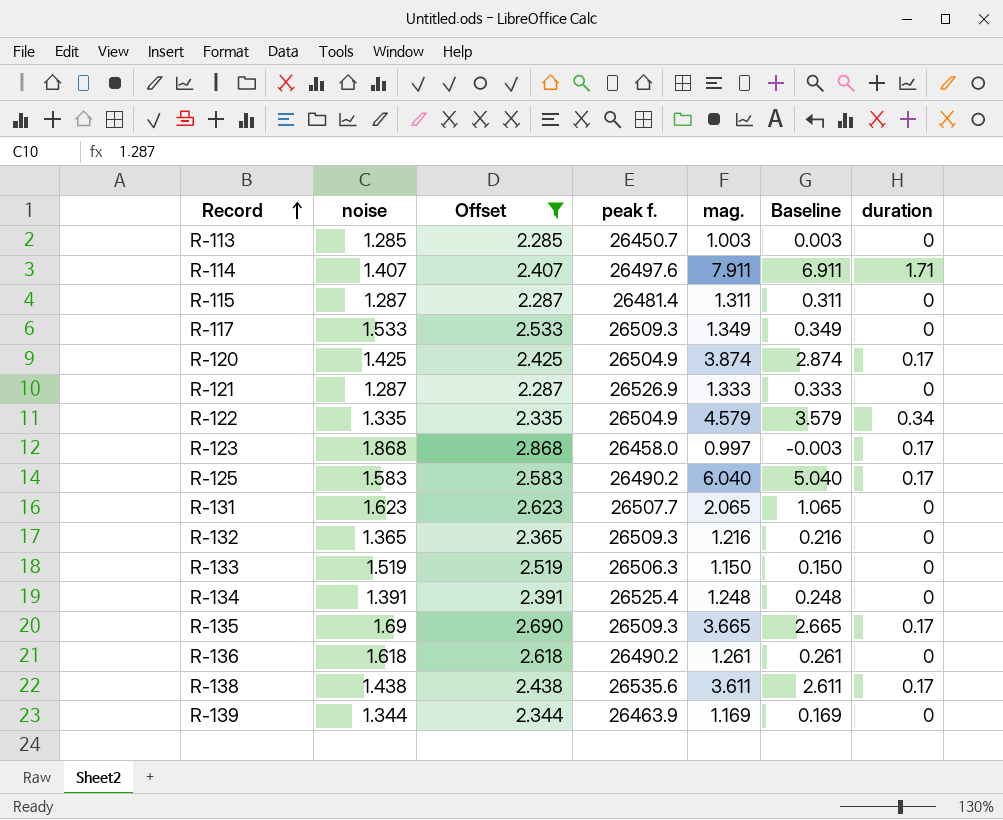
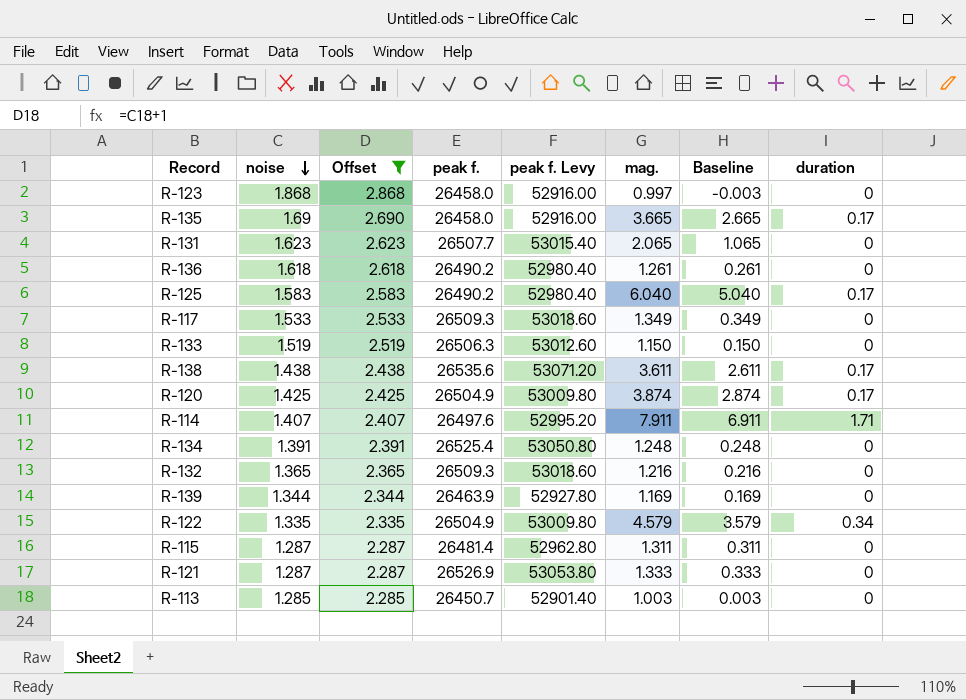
row order: Record ascending -> noise descending
column peak f. Levy | formula: none -> [peak f.] * 2
R-123 | duration: 0.17 -> 0
R-135 | peak f.: 26509.3 -> 26458.0

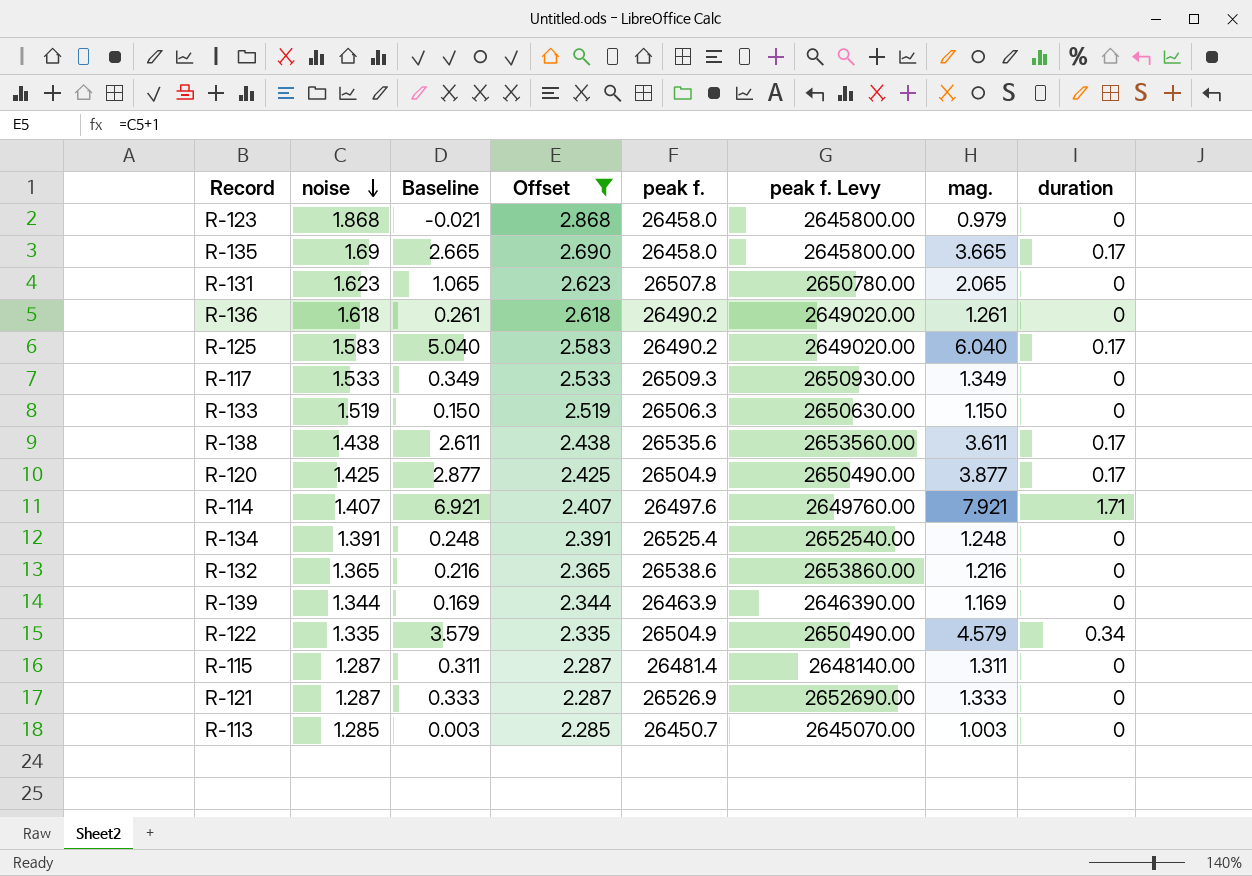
column Baseline | position: 7 -> 3
column peak f. Levy | formula: [peak f.] * 2 -> [peak f.] * 100
R-123 | Baseline: -0.003 -> -0.021
R-123 | mag.: 0.997 -> 0.979
R-131 | peak f.: 26507.7 -> 26507.8
R-120 | Baseline: 2.874 -> 2.877
R-120 | mag.: 3.874 -> 3.877
R-114 | Baseline: 6.911 -> 6.921
R-114 | mag.: 7.911 -> 7.921
R-132 | peak f.: 26509.3 -> 26538.6

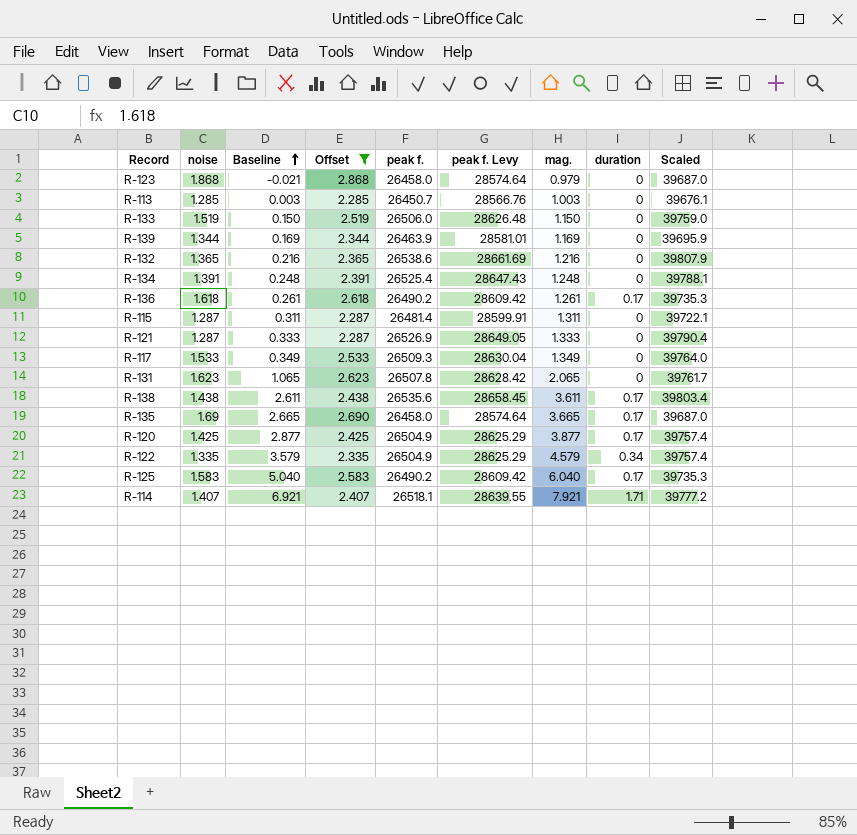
row order: noise descending -> Baseline ascending
column peak f. Levy | formula: [peak f.] * 100 -> [peak f.] * 1.08
column Scaled | formula: none -> [peak f.] * 1.5
R-133 | peak f.: 26506.3 -> 26506.0
R-136 | duration: 0 -> 0.17
R-114 | peak f.: 26497.6 -> 26518.1

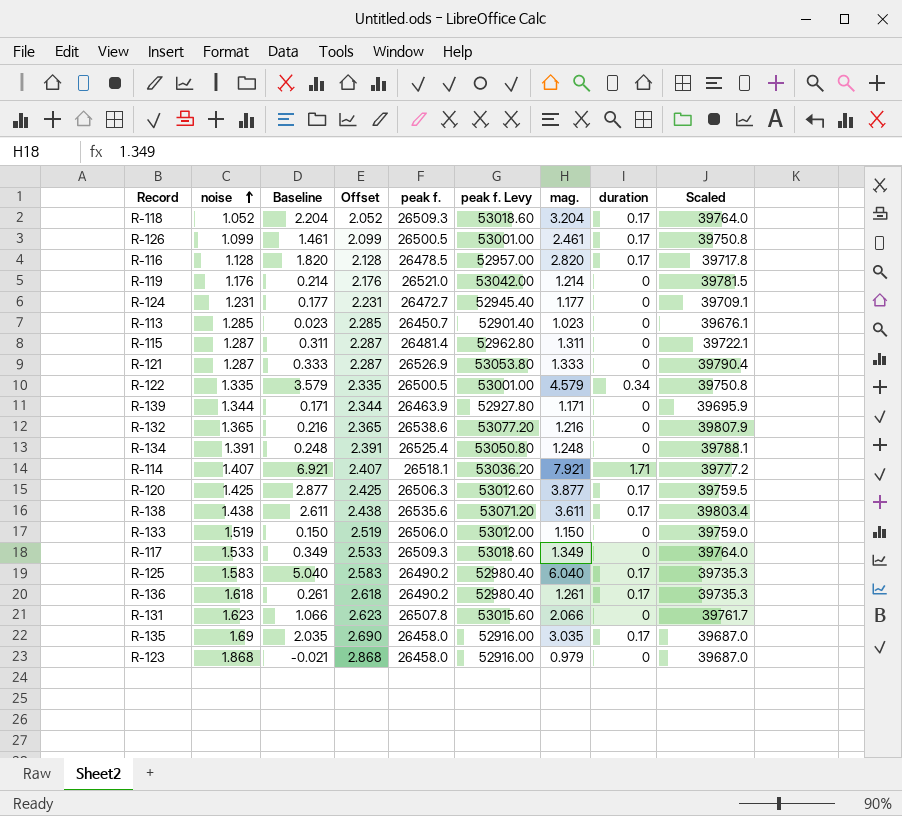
filter: Offset >= 2.285 -> none
row order: Baseline ascending -> noise ascending
column peak f. Levy | formula: [peak f.] * 1.08 -> [peak f.] * 2
R-113 | Baseline: 0.003 -> 0.023
R-113 | mag.: 1.003 -> 1.023
R-122 | peak f.: 26504.9 -> 26500.5
R-122 | Scaled: 39757.4 -> 39750.8
R-139 | Baseline: 0.169 -> 0.171
R-139 | mag.: 1.169 -> 1.171
R-120 | peak f.: 26504.9 -> 26506.3
R-120 | Scaled: 39757.4 -> 39759.5
R-131 | Baseline: 1.065 -> 1.066
R-131 | mag.: 2.065 -> 2.066
R-135 | Baseline: 2.665 -> 2.035
R-135 | mag.: 3.665 -> 3.035

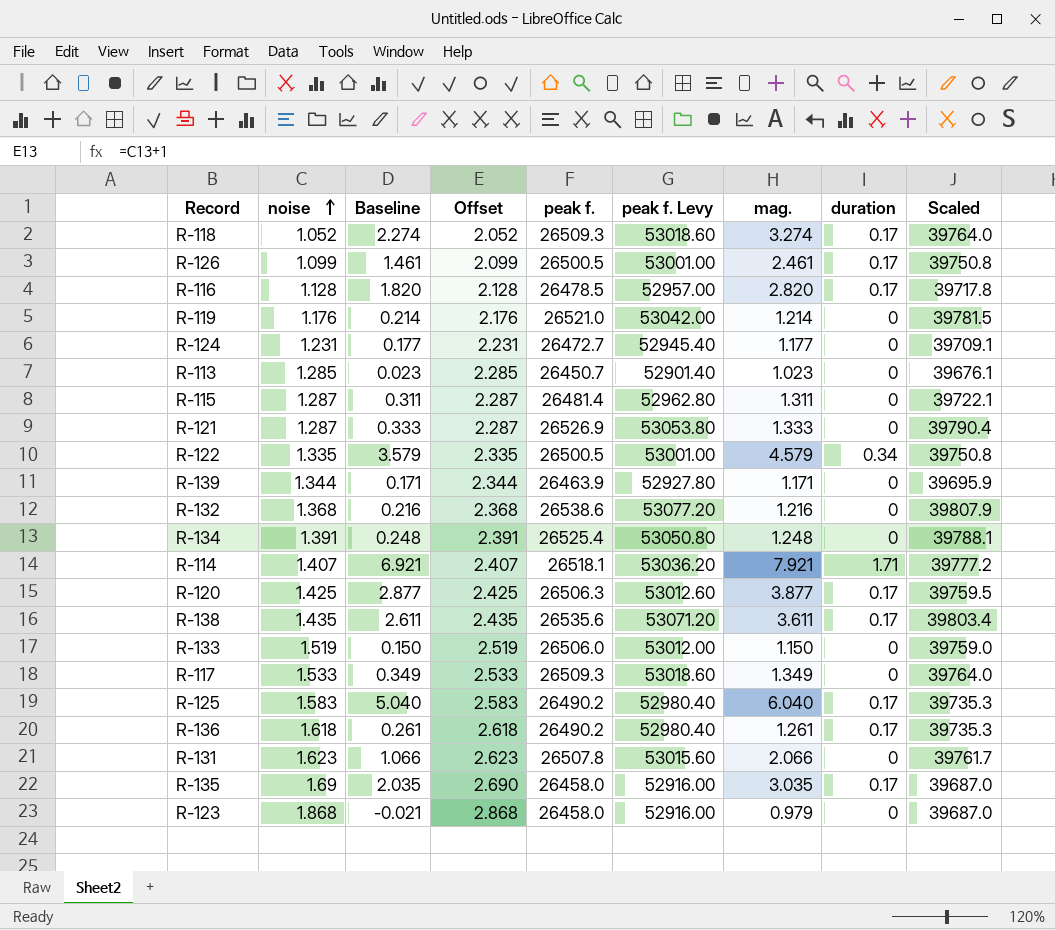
R-118 | Baseline: 2.204 -> 2.274
R-118 | mag.: 3.204 -> 3.274
R-132 | noise: 1.365 -> 1.368
R-132 | Offset: 2.365 -> 2.368
R-138 | noise: 1.438 -> 1.435
R-138 | Offset: 2.438 -> 2.435

